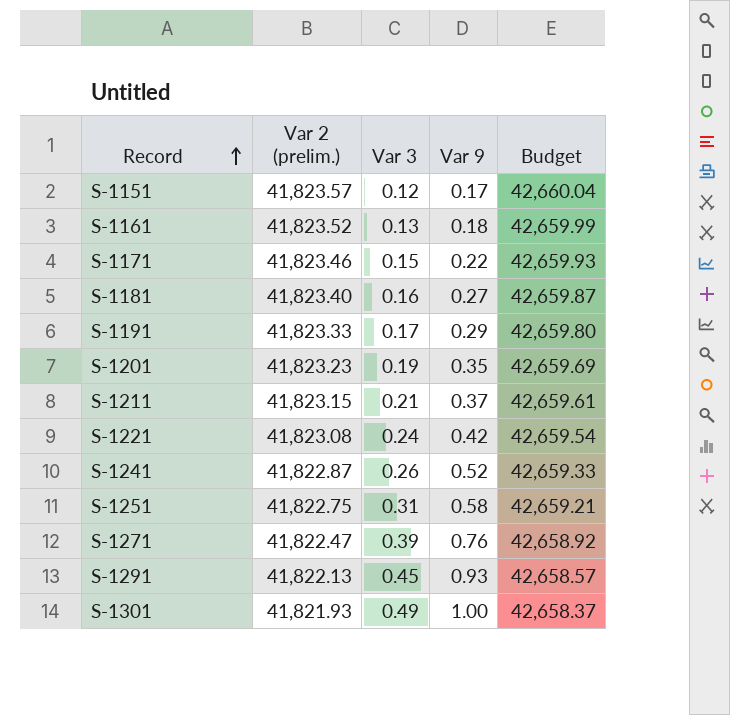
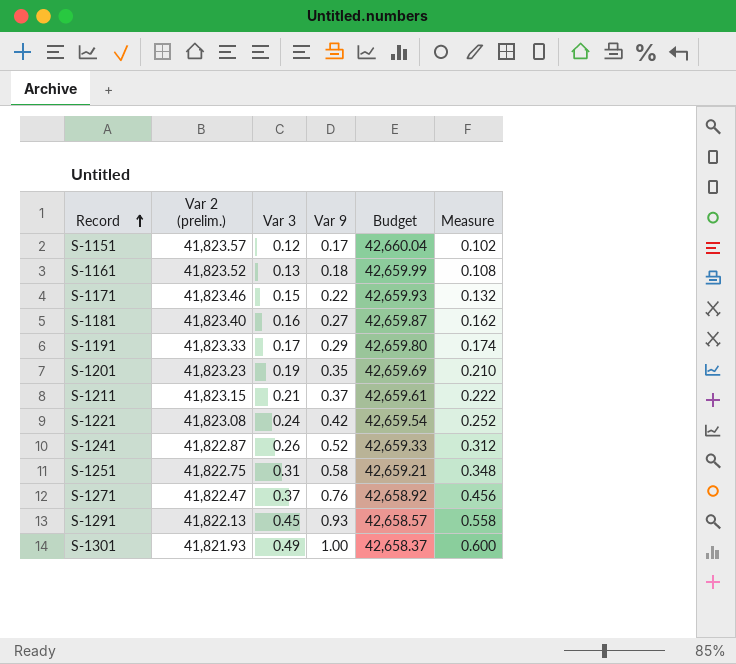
column Measure | formula: none -> [Var 9] * 0.6
S-1271 | Var 3: 0.39 -> 0.37

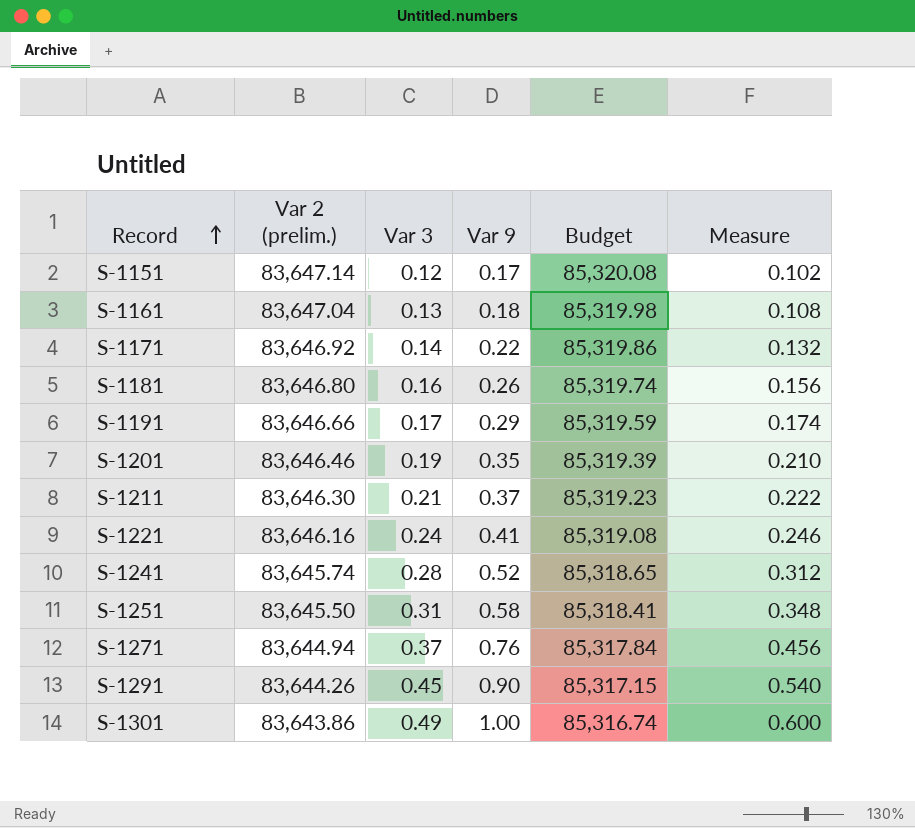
S-1151 | Var 2 (prelim.): 41,823.57 -> 83,647.14
S-1151 | Budget: 42,660.04 -> 85,320.08
S-1161 | Var 2 (prelim.): 41,823.52 -> 83,647.04
S-1161 | Budget: 42,659.99 -> 85,319.98
S-1171 | Var 2 (prelim.): 41,823.46 -> 83,646.92
S-1171 | Var 3: 0.15 -> 0.14
S-1171 | Budget: 42,659.93 -> 85,319.86
S-1181 | Var 2 (prelim.): 41,823.40 -> 83,646.80
S-1181 | Var 9: 0.27 -> 0.26
S-1181 | Budget: 42,659.87 -> 85,319.74
S-1181 | Measure: 0.162 -> 0.156
S-1191 | Var 2 (prelim.): 41,823.33 -> 83,646.66
S-1191 | Budget: 42,659.80 -> 85,319.59
S-1201 | Var 2 (prelim.): 41,823.23 -> 83,646.46
S-1201 | Budget: 42,659.69 -> 85,319.39
S-1211 | Var 2 (prelim.): 41,823.15 -> 83,646.30
S-1211 | Budget: 42,659.61 -> 85,319.23
S-1221 | Var 2 (prelim.): 41,823.08 -> 83,646.16
S-1221 | Var 9: 0.42 -> 0.41
S-1221 | Budget: 42,659.54 -> 85,319.08
S-1221 | Measure: 0.252 -> 0.246
S-1241 | Var 2 (prelim.): 41,822.87 -> 83,645.74
S-1241 | Var 3: 0.26 -> 0.28
S-1241 | Budget: 42,659.33 -> 85,318.65
S-1251 | Var 2 (prelim.): 41,822.75 -> 83,645.50
S-1251 | Budget: 42,659.21 -> 85,318.41
S-1271 | Var 2 (prelim.): 41,822.47 -> 83,644.94
S-1271 | Budget: 42,658.92 -> 85,317.84
S-1291 | Var 2 (prelim.): 41,822.13 -> 83,644.26
S-1291 | Var 9: 0.93 -> 0.90
S-1291 | Budget: 42,658.57 -> 85,317.15
S-1291 | Measure: 0.558 -> 0.540
S-1301 | Var 2 (prelim.): 41,821.93 -> 83,643.86
S-1301 | Budget: 42,658.37 -> 85,316.74

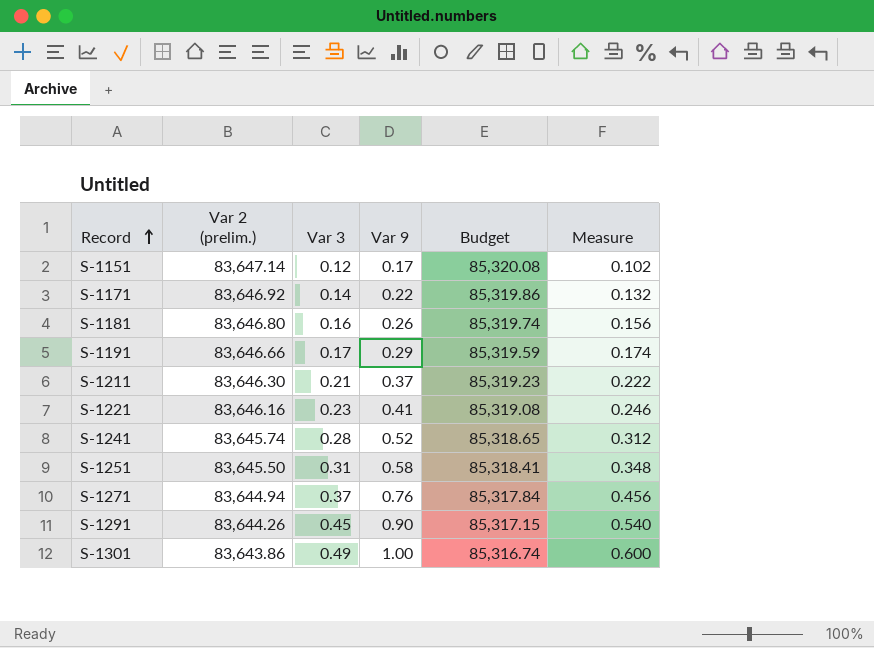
row S-1161: 83,647.04 | 0.13 | 0.18 | 85,319.98 | 0.108 -> none
row S-1201: 83,646.46 | 0.19 | 0.35 | 85,319.39 | 0.210 -> none
S-1221 | Var 3: 0.24 -> 0.23

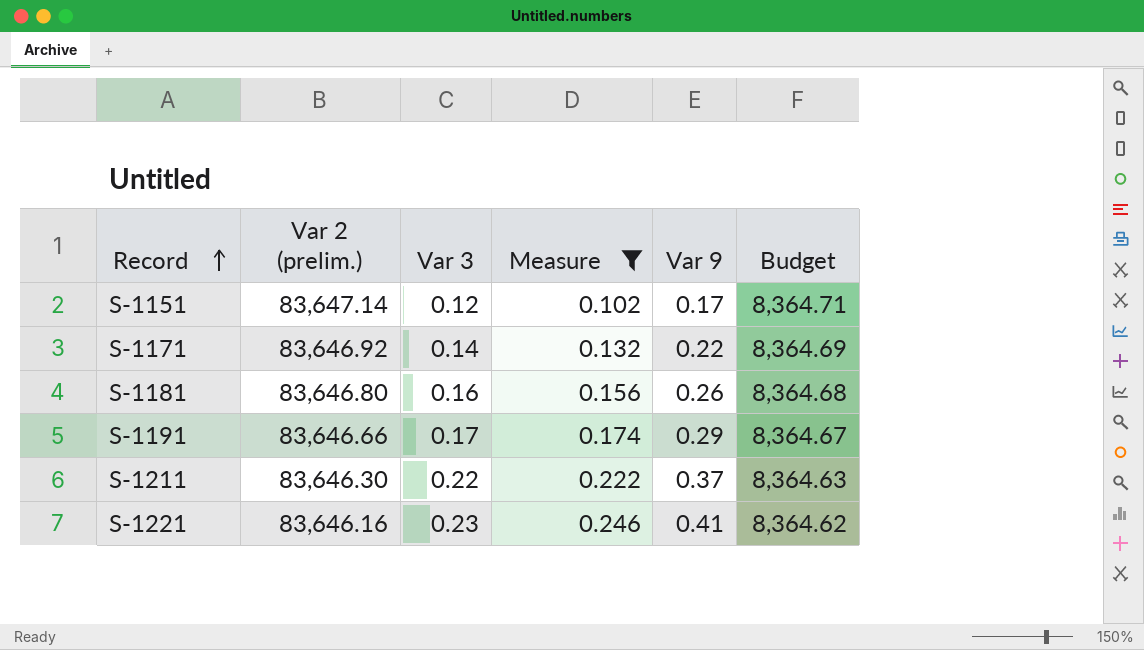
filter: none -> Measure <= 0.246
column Measure | position: 6 -> 4
column Budget | formula: [Var 2 (prelim.)] * 1.02 -> [Var 2 (prelim.)] * 0.1
S-1211 | Var 3: 0.21 -> 0.22

